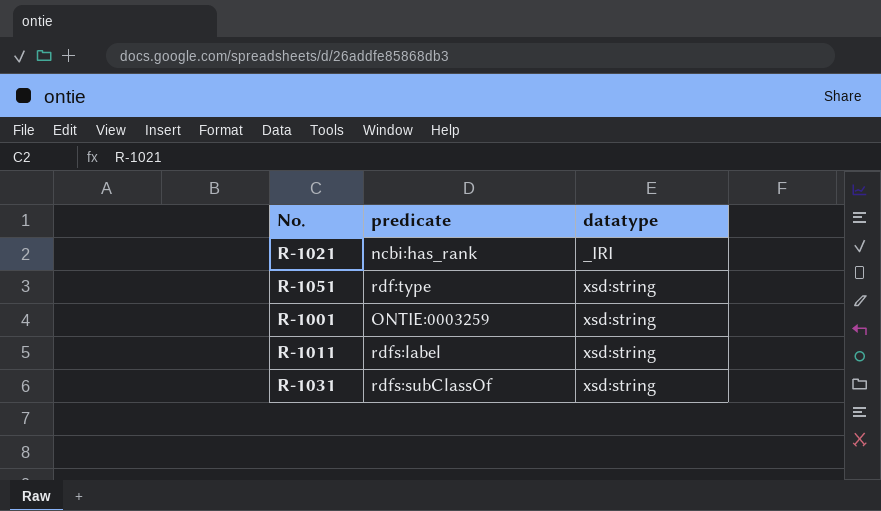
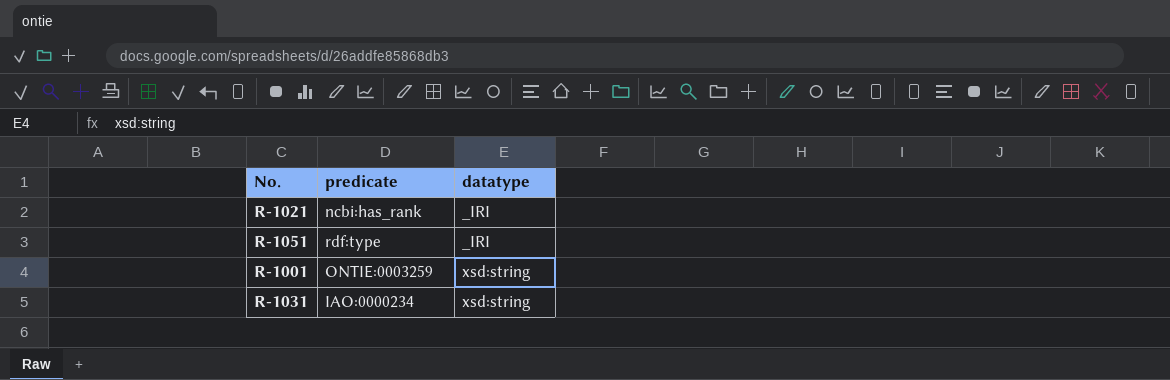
row R-1011: rdfs:label | xsd:string -> none
R-1051 | datatype: xsd:string -> _IRI
R-1031 | predicate: rdfs:subClassOf -> IAO:0000234

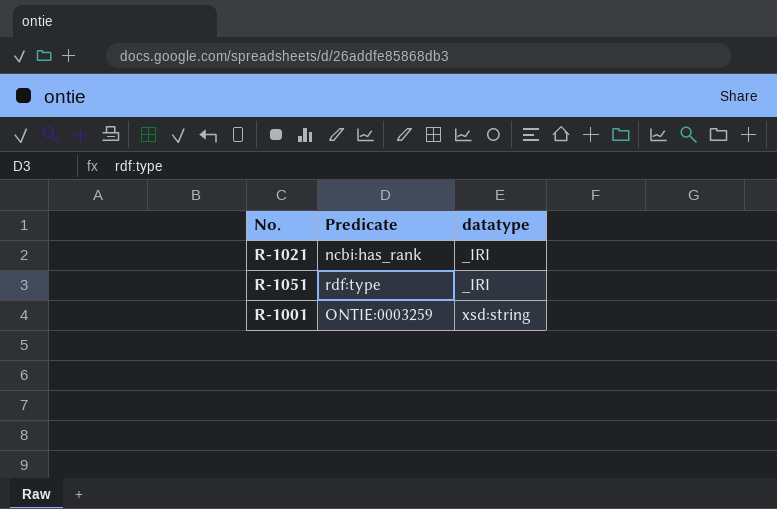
column name: predicate -> Predicate
row R-1031: IAO:0000234 | xsd:string -> none

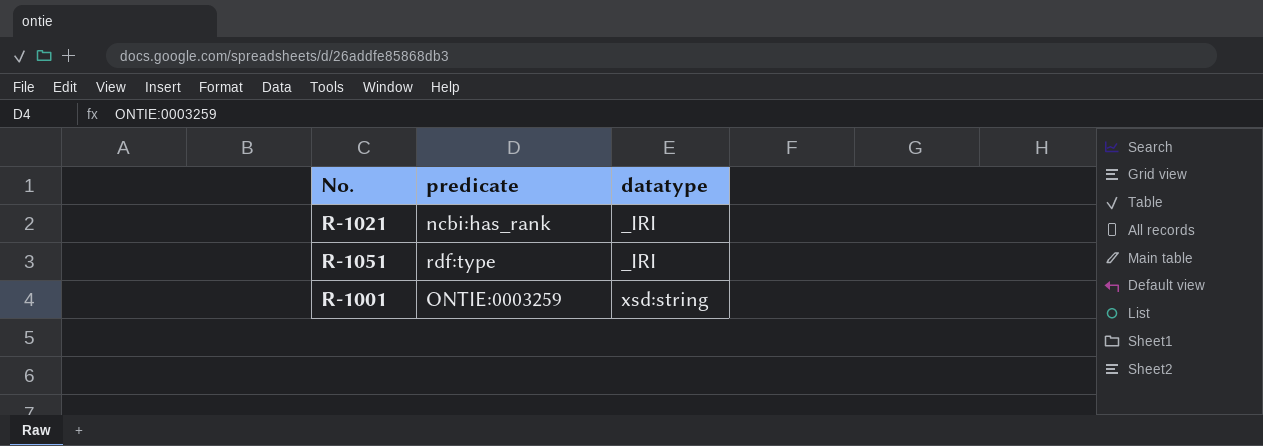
column name: Predicate -> predicate

